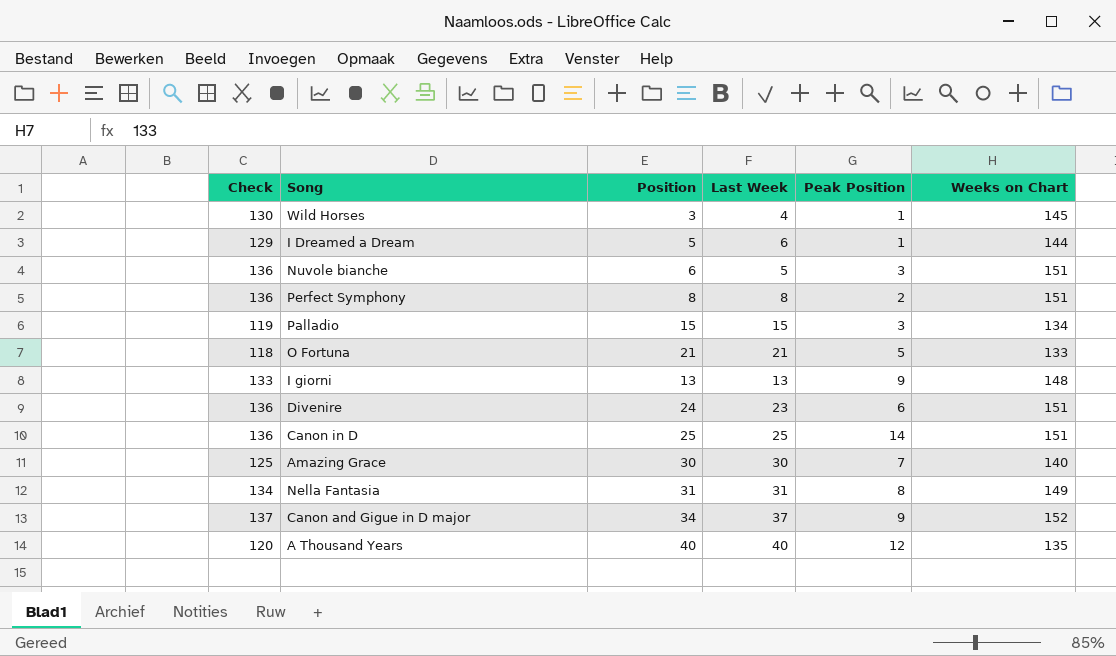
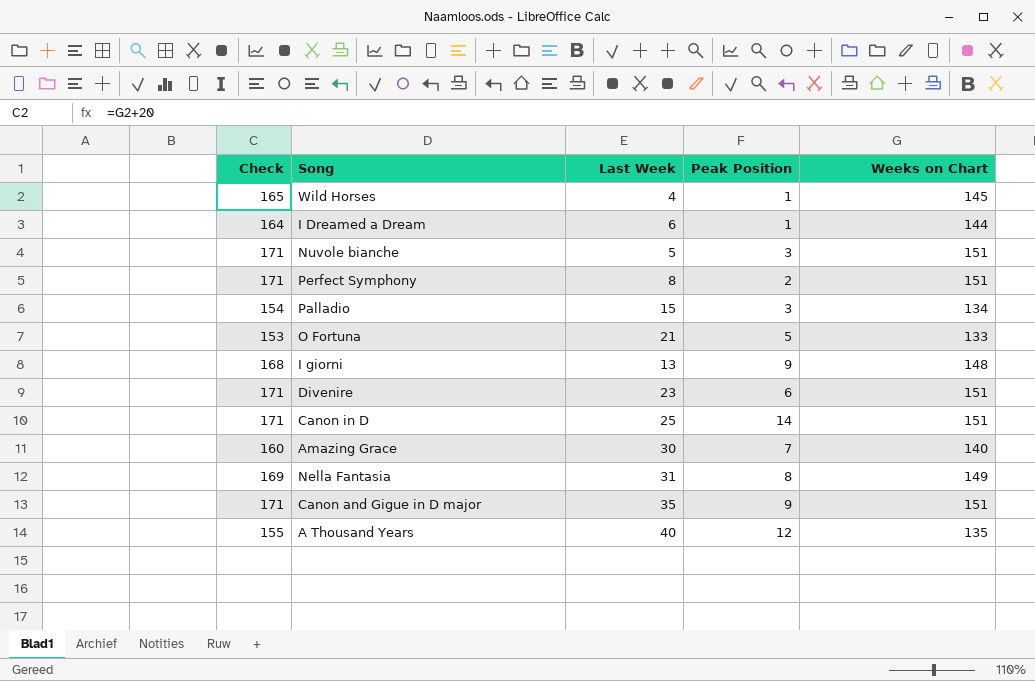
column Position | position: 3 -> none
column Check | formula: [Weeks on Chart] - 15 -> [Weeks on Chart] + 20
Canon and Gigue in D major | Last Week: 37 -> 35
Canon and Gigue in D major | Weeks on Chart: 152 -> 151

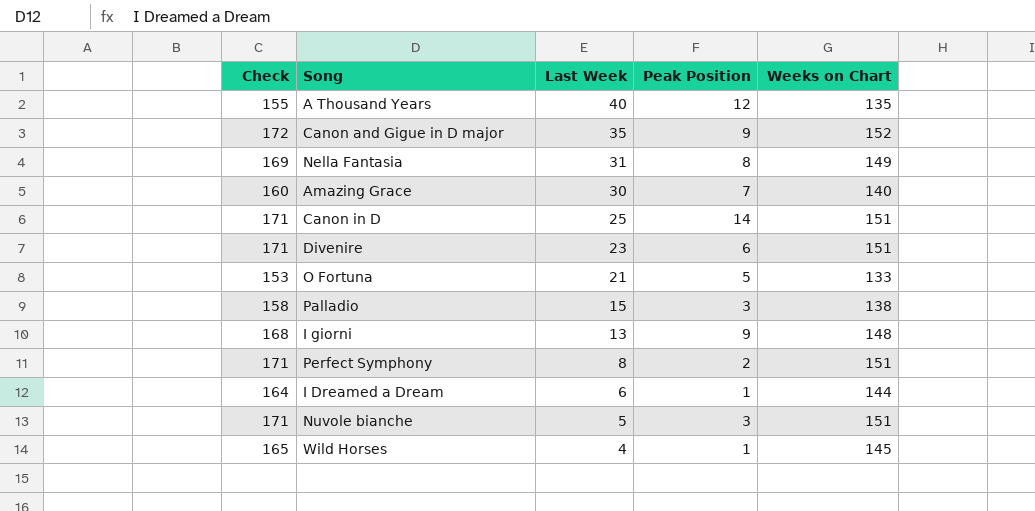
row order: none -> Last Week descending
Canon and Gigue in D major | Check: 171 -> 172
Canon and Gigue in D major | Weeks on Chart: 151 -> 152
Palladio | Check: 154 -> 158
Palladio | Weeks on Chart: 134 -> 138

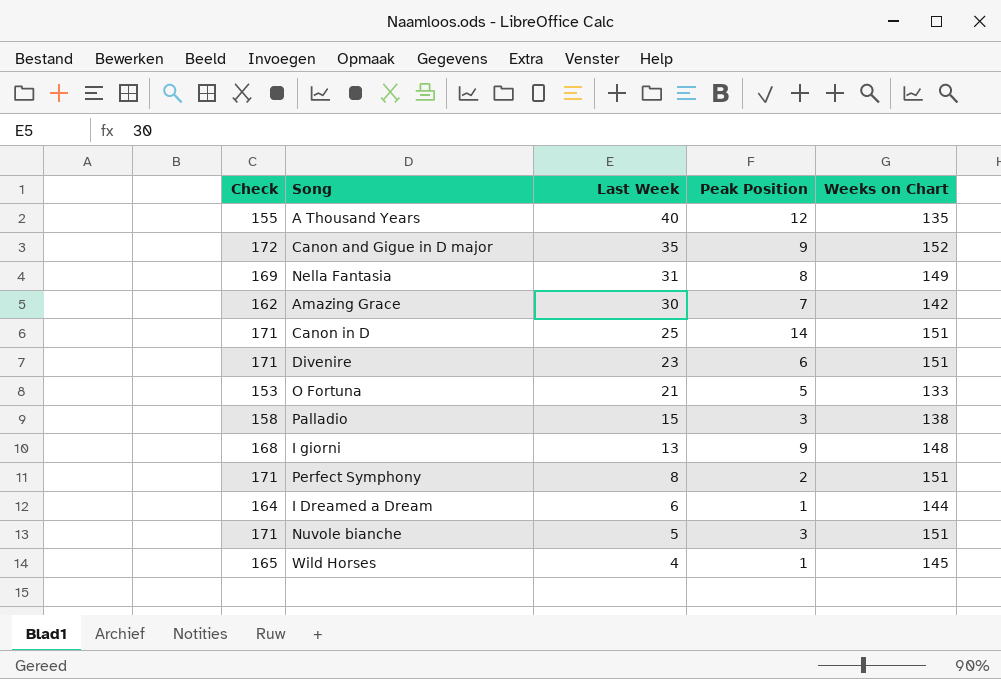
Amazing Grace | Check: 160 -> 162
Amazing Grace | Weeks on Chart: 140 -> 142

